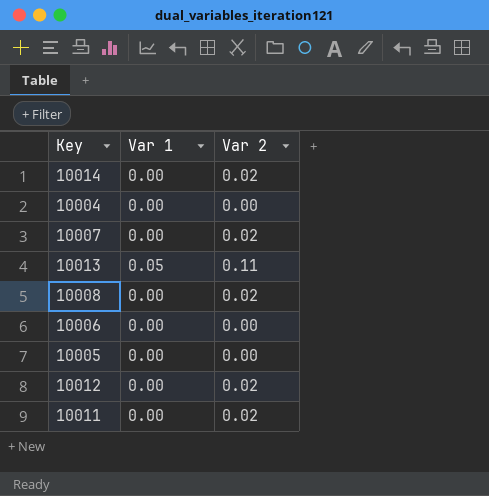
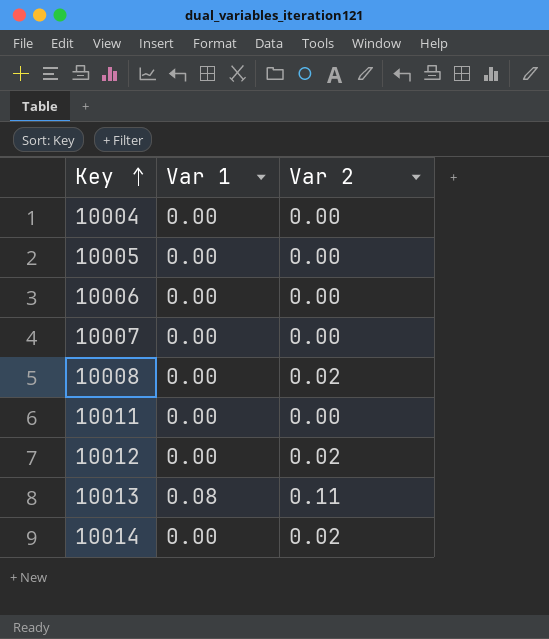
row order: none -> Key ascending
10007 | Var 2: 0.02 -> 0.00
10011 | Var 2: 0.02 -> 0.00
10013 | Var 1: 0.05 -> 0.08

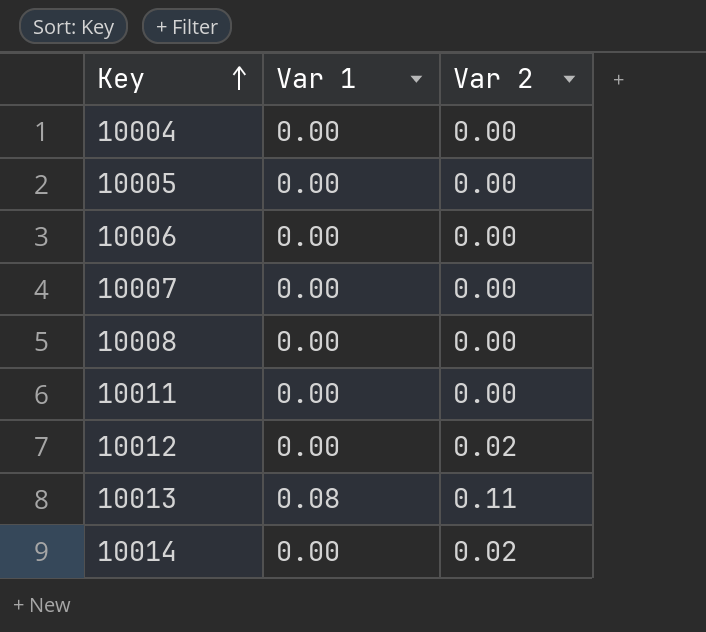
10008 | Var 2: 0.02 -> 0.00

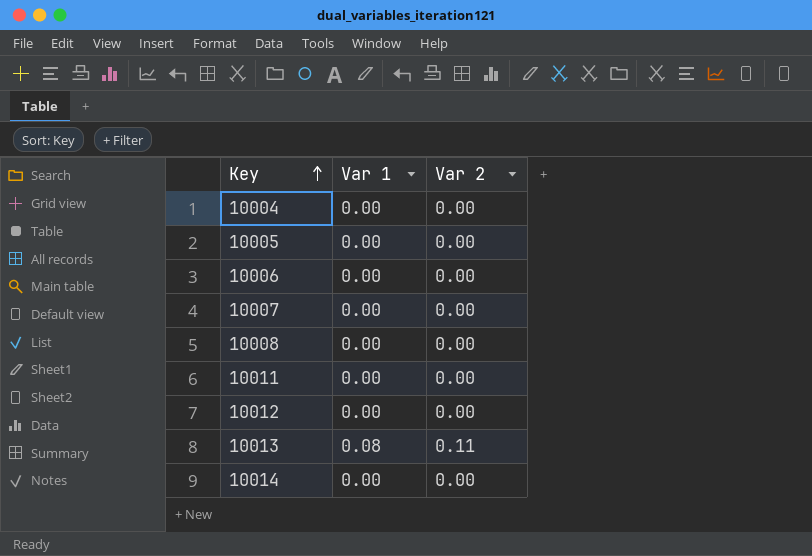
10012 | Var 2: 0.02 -> 0.00
10014 | Var 2: 0.02 -> 0.00

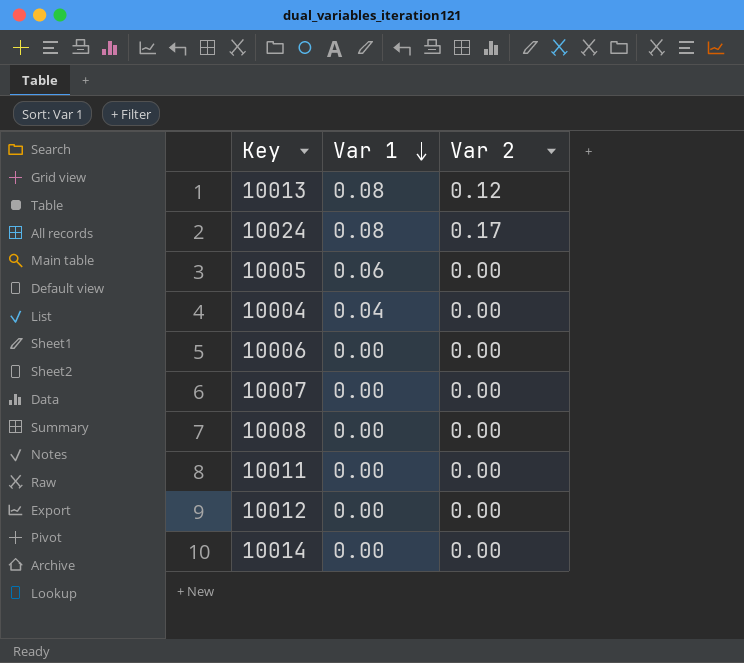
row order: Key ascending -> Var 1 descending
10013 | Var 2: 0.11 -> 0.12
row 10024: none -> 0.08 | 0.17
10005 | Var 1: 0.00 -> 0.06
10004 | Var 1: 0.00 -> 0.04

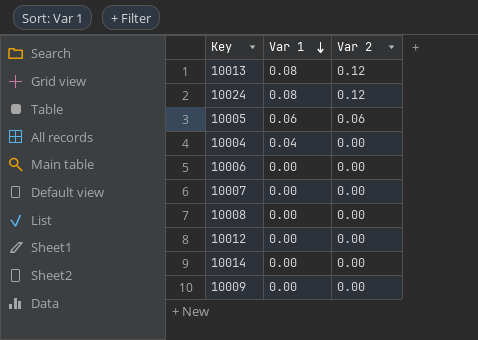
row 10011: 0.00 | 0.00 -> none
10024 | Var 2: 0.17 -> 0.12
10005 | Var 2: 0.00 -> 0.06
row 10009: none -> 0.00 | 0.00

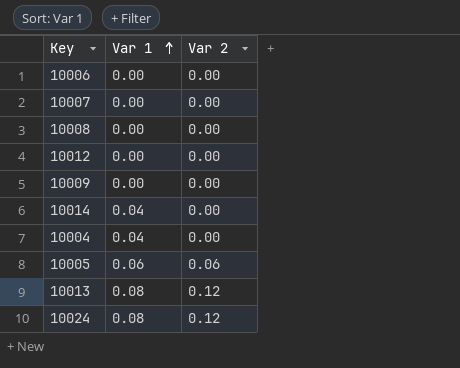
row order: Var 1 descending -> Var 1 ascending
10014 | Var 1: 0.00 -> 0.04

